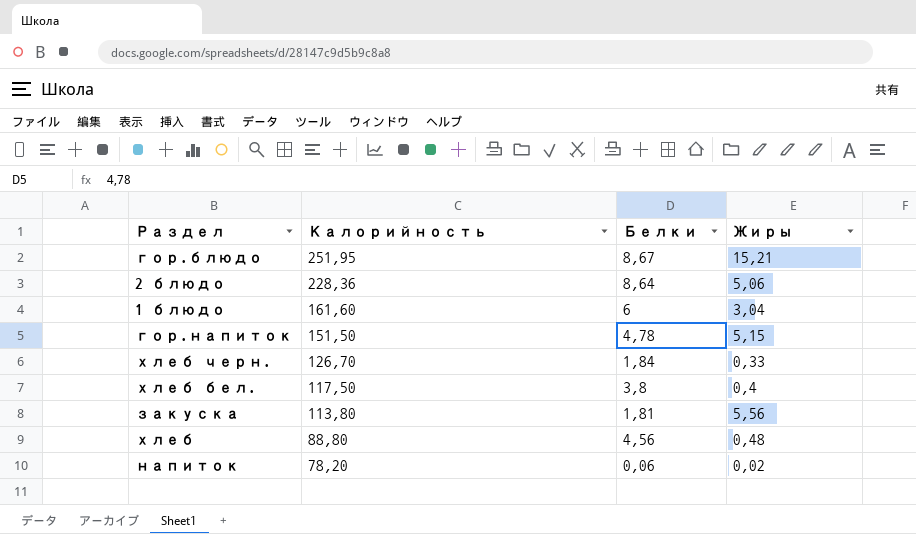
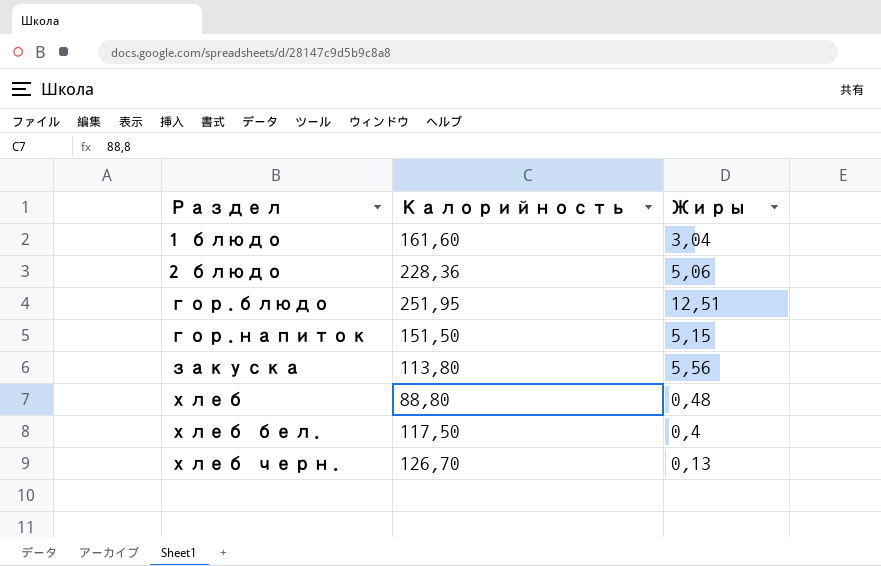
row order: Калорийность descending -> Раздел ascending
column Белки | position: 3 -> none
row напиток: 78,20 | 0,06 | 0,02 -> none
гор.блюдо | Жиры: 15,21 -> 12,51
хлеб черн. | Жиры: 0,33 -> 0,13

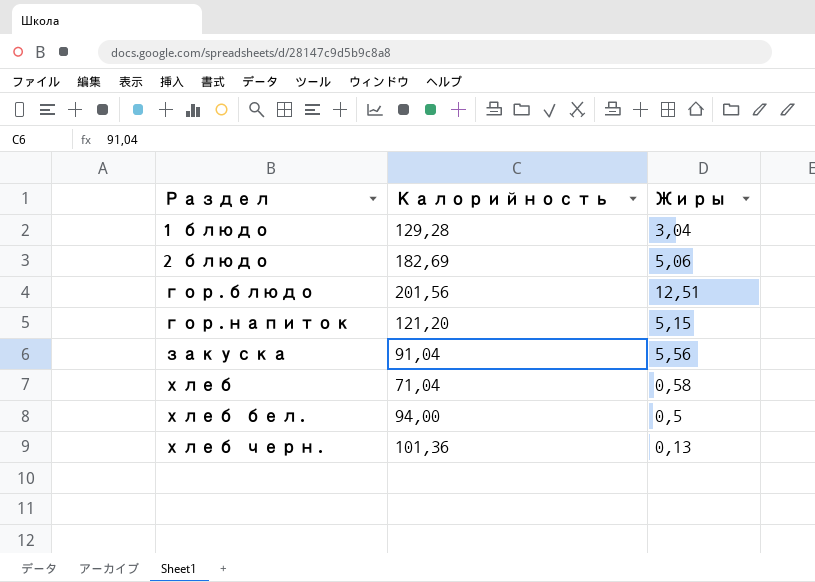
1 блюдо | Калорийность: 161,60 -> 129,28
2 блюдо | Калорийность: 228,36 -> 182,69
гор.блюдо | Калорийность: 251,95 -> 201,56
гор.напиток | Калорийность: 151,50 -> 121,20
закуска | Калорийность: 113,80 -> 91,04
хлеб | Калорийность: 88,80 -> 71,04
хлеб | Жиры: 0,48 -> 0,58
хлеб бел. | Калорийность: 117,50 -> 94,00
хлеб бел. | Жиры: 0,4 -> 0,5
хлеб черн. | Калорийность: 126,70 -> 101,36

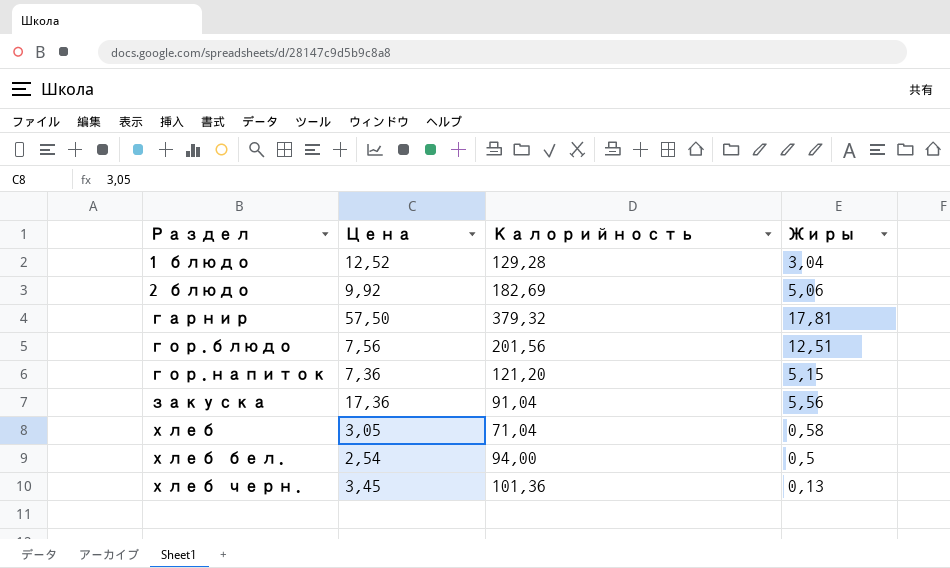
column Цена | position: none -> 2
row гарнир: none -> 57,50 | 379,32 | 17,81

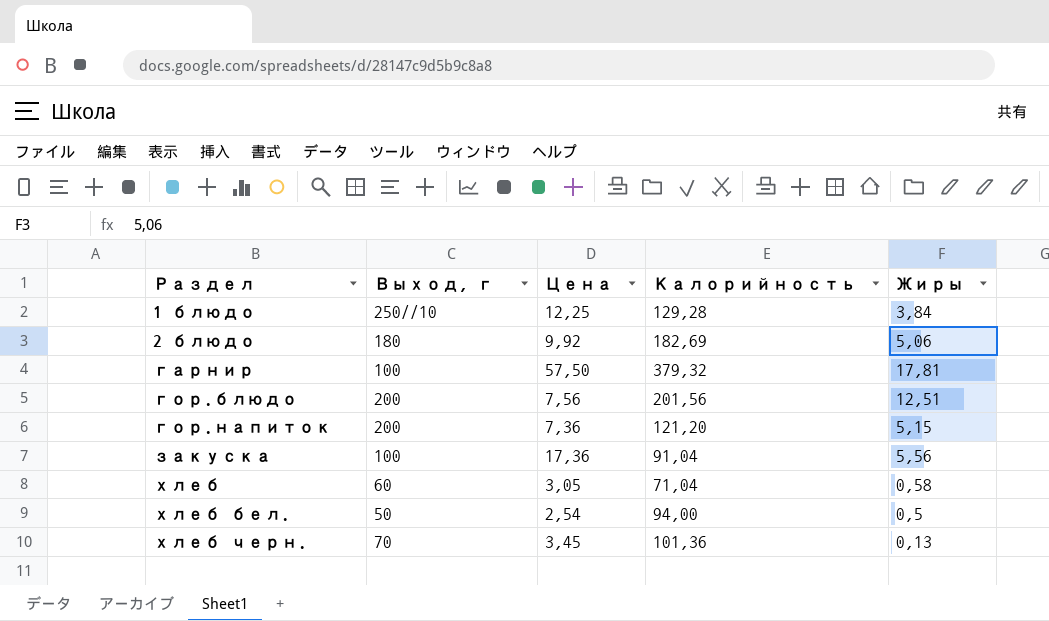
column Выход, г | position: none -> 2
1 блюдо | Цена: 12,52 -> 12,25
1 блюдо | Жиры: 3,04 -> 3,84

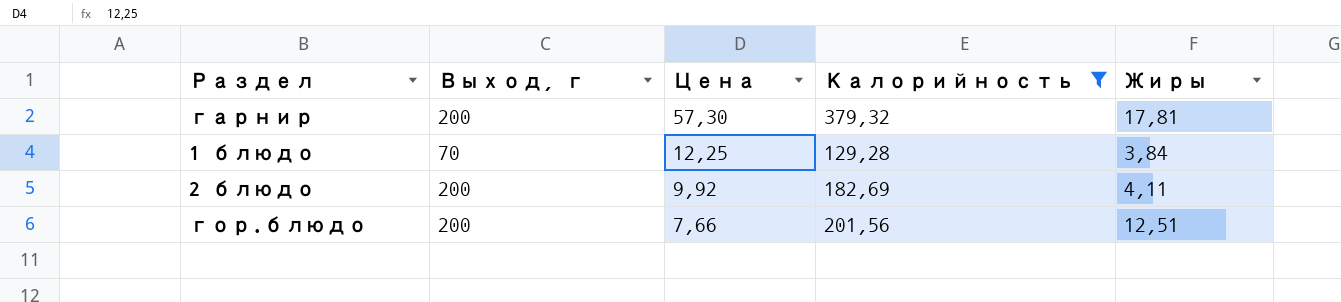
filter: none -> Калорийность >= 129,28
row order: Раздел ascending -> Цена descending
гарнир | Выход, г: 100 -> 200
гарнир | Цена: 57,50 -> 57,30
1 блюдо | Выход, г: 250//10 -> 70
2 блюдо | Выход, г: 180 -> 200
2 блюдо | Жиры: 5,06 -> 4,11
гор.блюдо | Цена: 7,56 -> 7,66

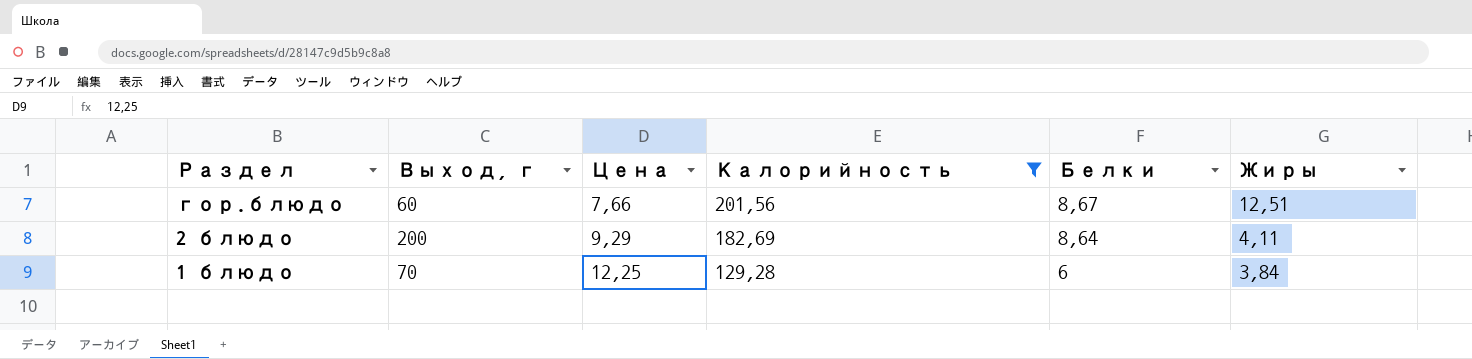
row order: Цена descending -> Раздел descending
column Белки | position: none -> 5
row гарнир: 200 | 57,30 | 379,32 | 17,81 -> none
гор.блюдо | Выход, г: 200 -> 60
2 блюдо | Цена: 9,92 -> 9,29

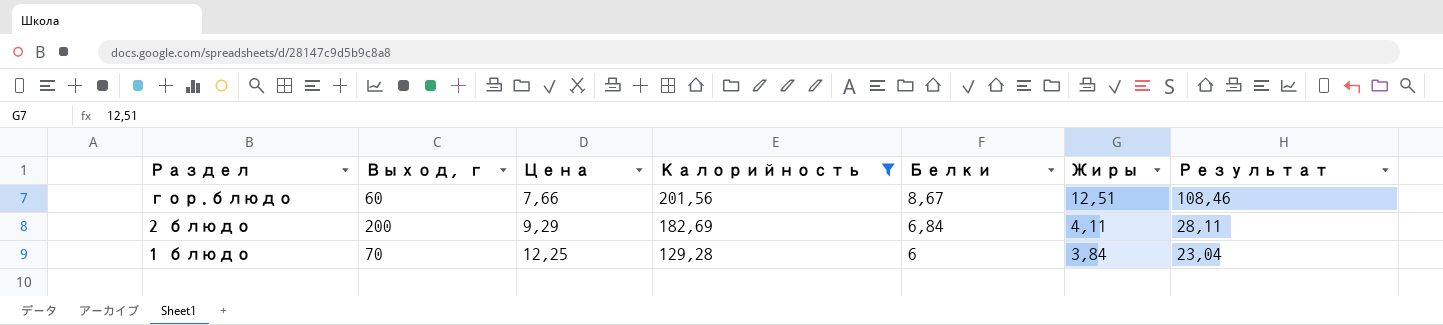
column Результат | formula: none -> [Белки] * [Жиры]
2 блюдо | Белки: 8,64 -> 6,84

